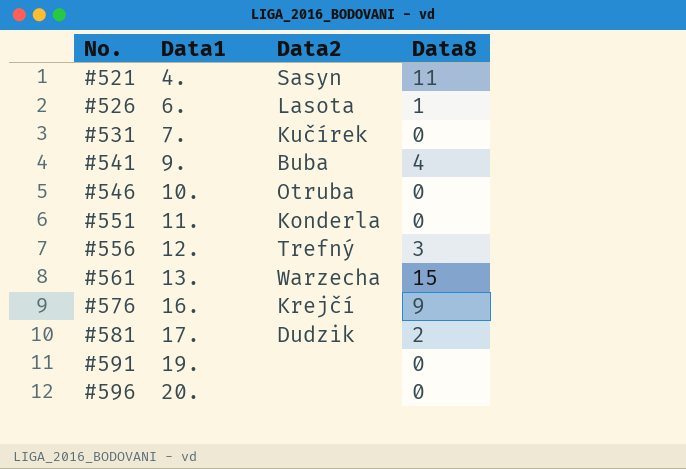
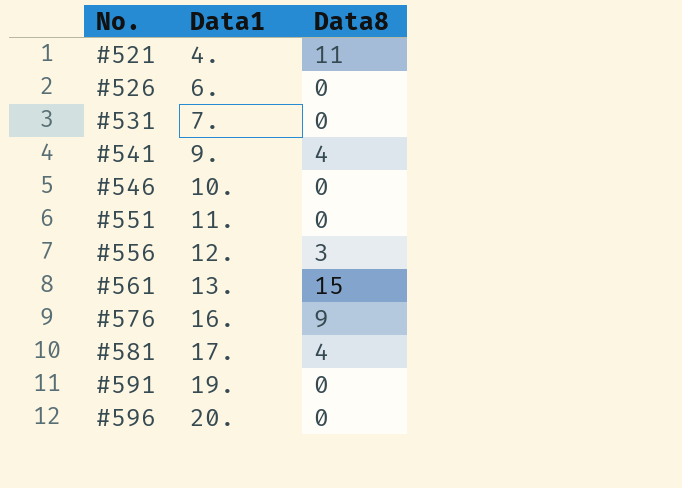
column Data2 | position: 3 -> none
#526 | Data8: 1 -> 0
#581 | Data8: 2 -> 4

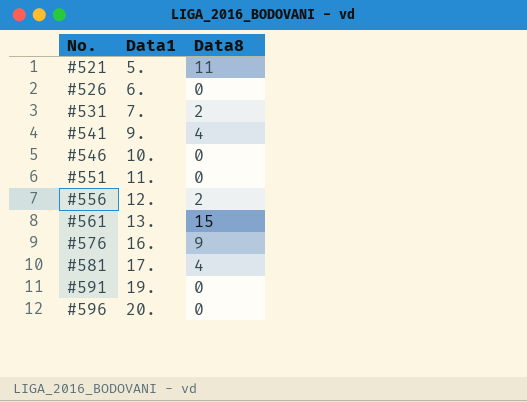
#521 | Data1: 4. -> 5.
#531 | Data8: 0 -> 2
#556 | Data8: 3 -> 2

